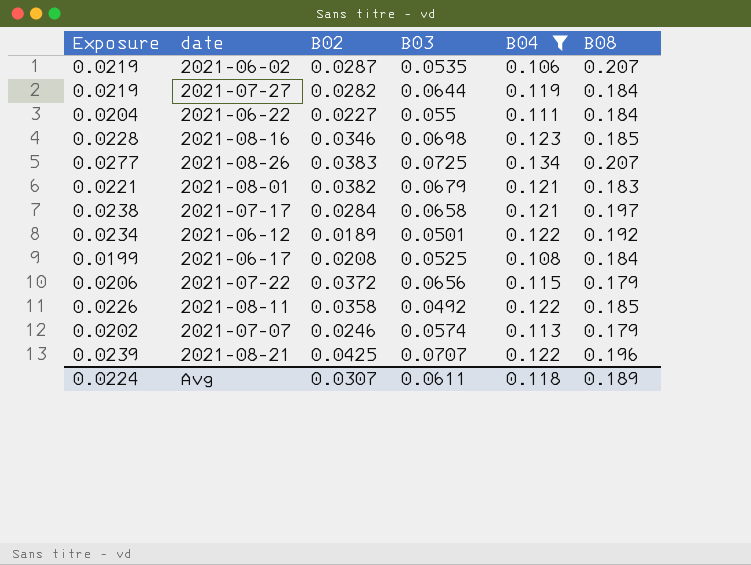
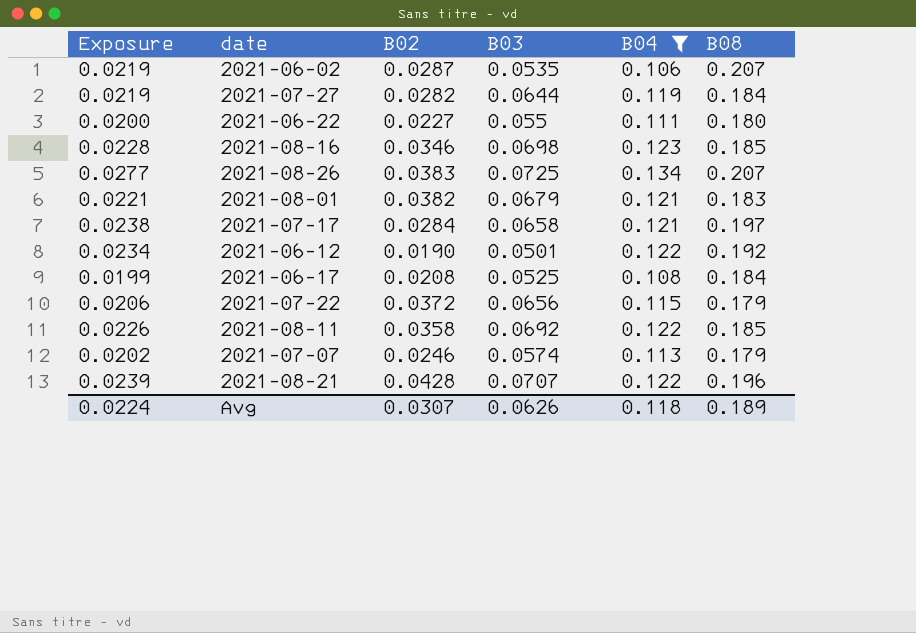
2021-06-22 | Exposure: 0.0204 -> 0.0200
2021-06-22 | B08: 0.184 -> 0.180
2021-06-12 | B02: 0.0189 -> 0.0190
2021-08-11 | B03: 0.0492 -> 0.0692
2021-08-21 | B02: 0.0425 -> 0.0428
Avg | B03: 0.0611 -> 0.0626

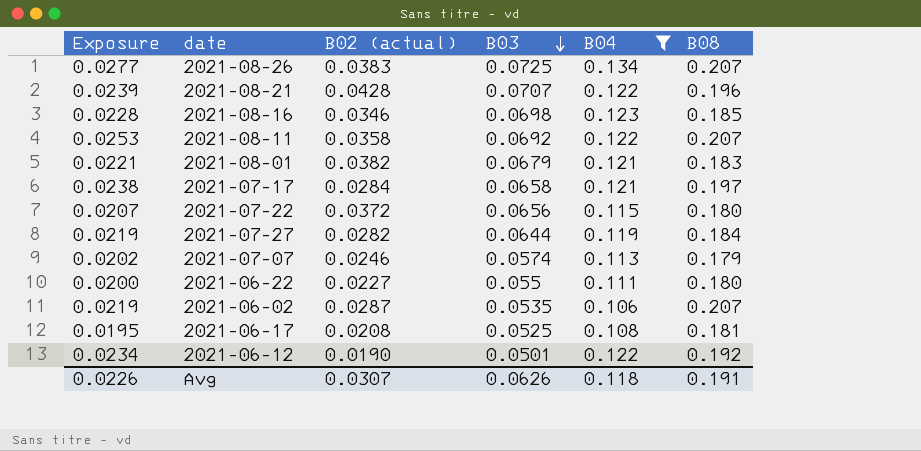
row order: none -> B03 descending
column name: B02 -> B02 (actual)
2021-08-11 | Exposure: 0.0226 -> 0.0253
2021-08-11 | B08: 0.185 -> 0.207
2021-07-22 | Exposure: 0.0206 -> 0.0207
2021-07-22 | B08: 0.179 -> 0.180
2021-06-17 | Exposure: 0.0199 -> 0.0195
2021-06-17 | B08: 0.184 -> 0.181
Avg | Exposure: 0.0224 -> 0.0226
Avg | B08: 0.189 -> 0.191

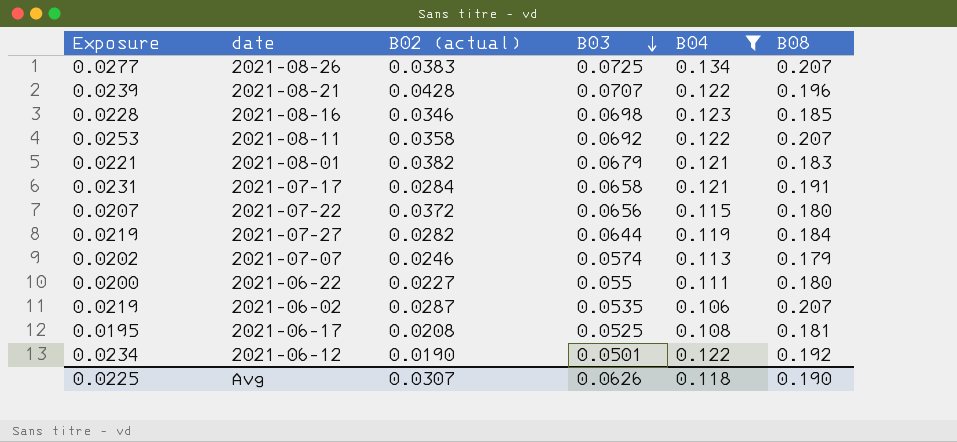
2021-07-17 | Exposure: 0.0238 -> 0.0231
2021-07-17 | B08: 0.197 -> 0.191
Avg | Exposure: 0.0226 -> 0.0225
Avg | B08: 0.191 -> 0.190

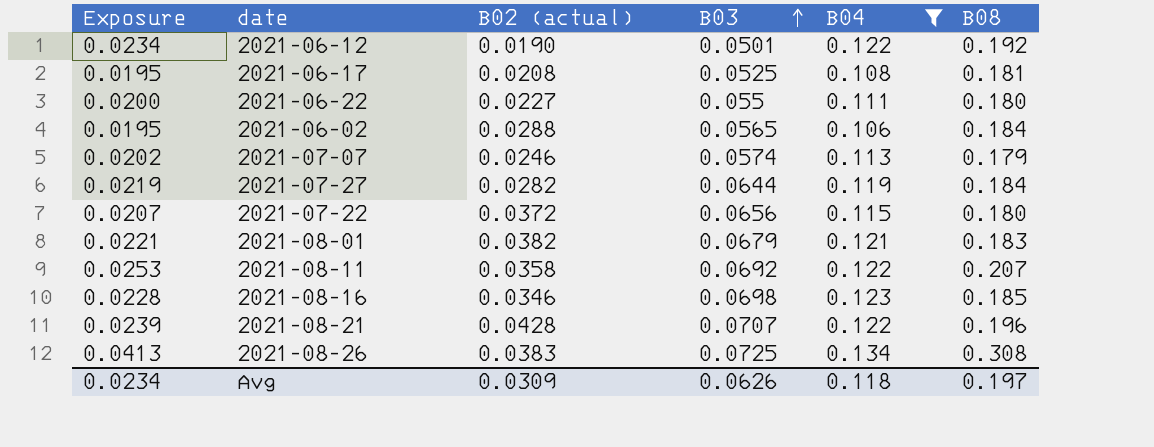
row order: B03 descending -> B03 ascending
row 2021-07-17: 0.0231 | 0.0284 | 0.0658 | 0.121 | 0.191 -> none
2021-06-02 | Exposure: 0.0219 -> 0.0195
2021-06-02 | B02 (actual): 0.0287 -> 0.0288
2021-06-02 | B03: 0.0535 -> 0.0565
2021-06-02 | B08: 0.207 -> 0.184
2021-08-26 | Exposure: 0.0277 -> 0.0413
2021-08-26 | B08: 0.207 -> 0.308
Avg | Exposure: 0.0225 -> 0.0234
Avg | B02 (actual): 0.0307 -> 0.0309
Avg | B08: 0.190 -> 0.197

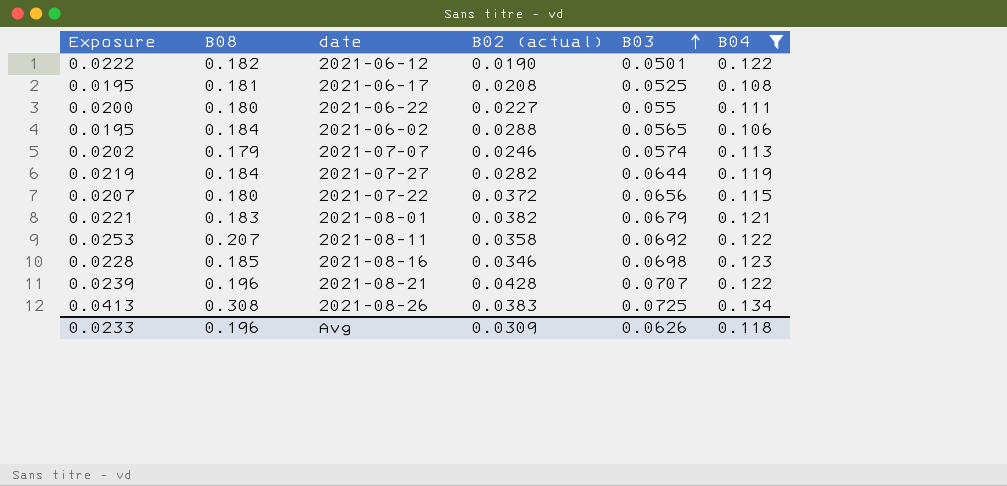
column B08 | position: 6 -> 2
2021-06-12 | Exposure: 0.0234 -> 0.0222
2021-06-12 | B08: 0.192 -> 0.182
Avg | Exposure: 0.0234 -> 0.0233
Avg | B08: 0.197 -> 0.196

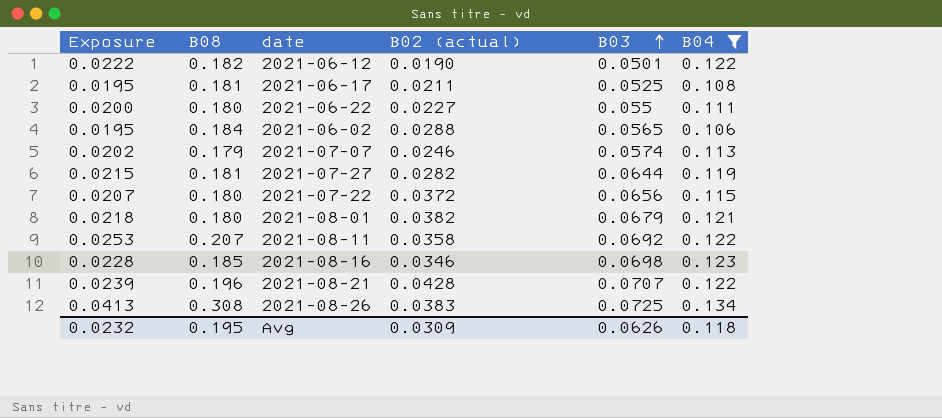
2021-06-17 | B02 (actual): 0.0208 -> 0.0211
2021-07-27 | Exposure: 0.0219 -> 0.0215
2021-07-27 | B08: 0.184 -> 0.181
2021-08-01 | Exposure: 0.0221 -> 0.0218
2021-08-01 | B08: 0.183 -> 0.180
Avg | Exposure: 0.0233 -> 0.0232
Avg | B08: 0.196 -> 0.195

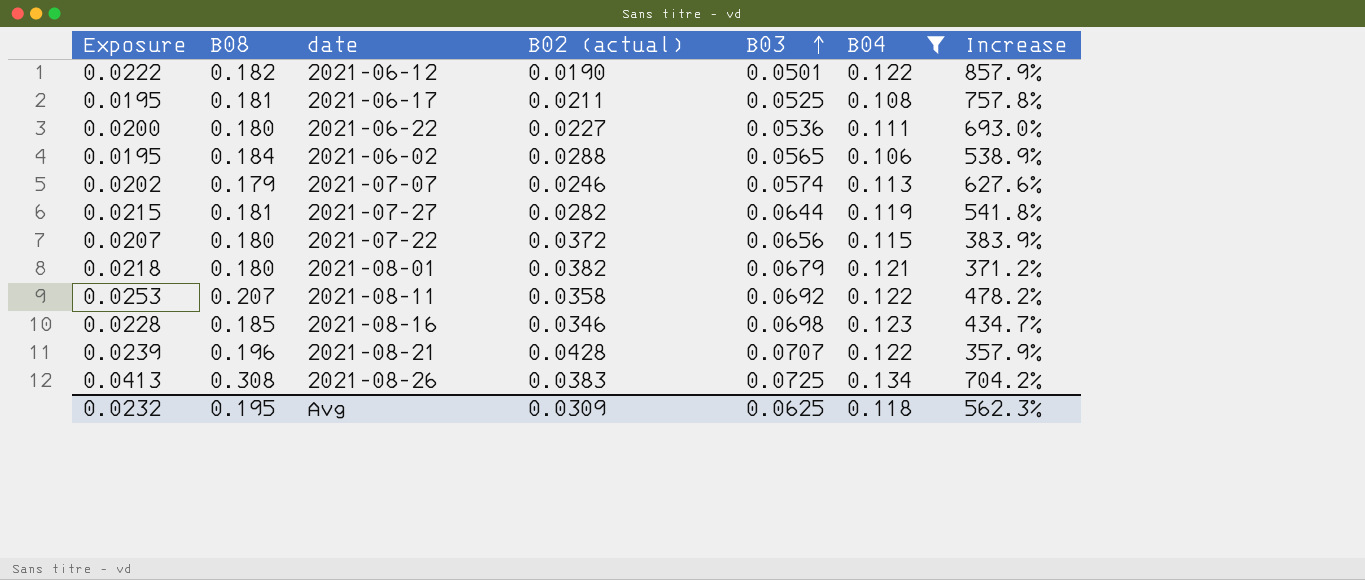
column Increase | formula: none -> ([B08] - [B02 (actual)]) / [B02 (actual)]
2021-06-22 | B03: 0.055 -> 0.0536
Avg | B03: 0.0626 -> 0.0625

